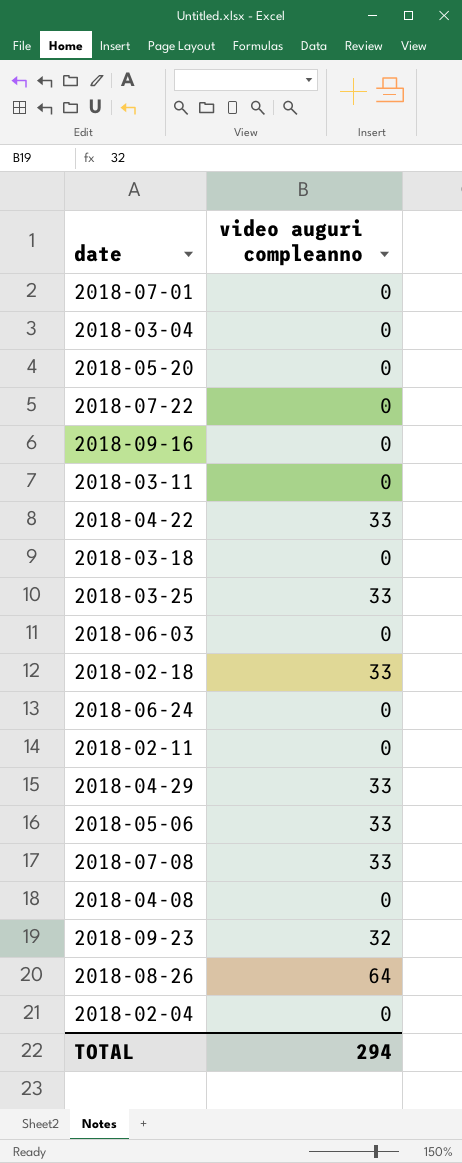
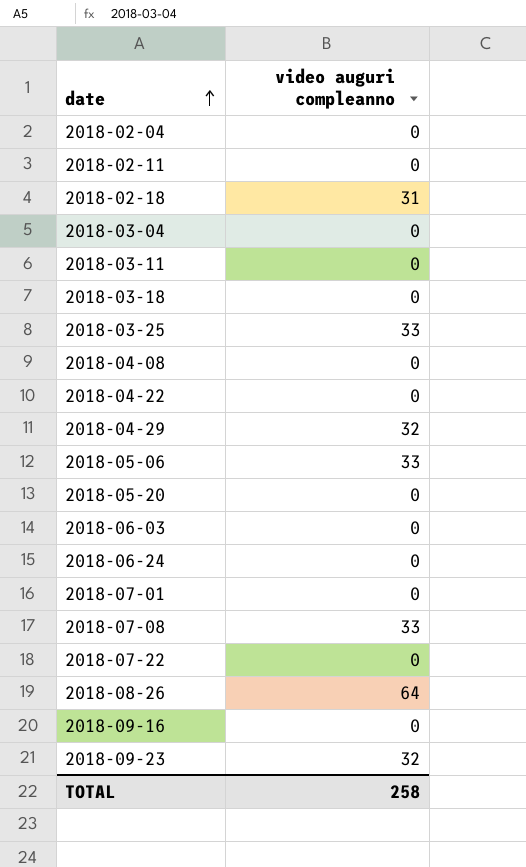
row order: none -> date ascending
2018-02-18 | video auguri compleanno: 33 -> 31
2018-04-22 | video auguri compleanno: 33 -> 0
2018-04-29 | video auguri compleanno: 33 -> 32
TOTAL | video auguri compleanno: 294 -> 258

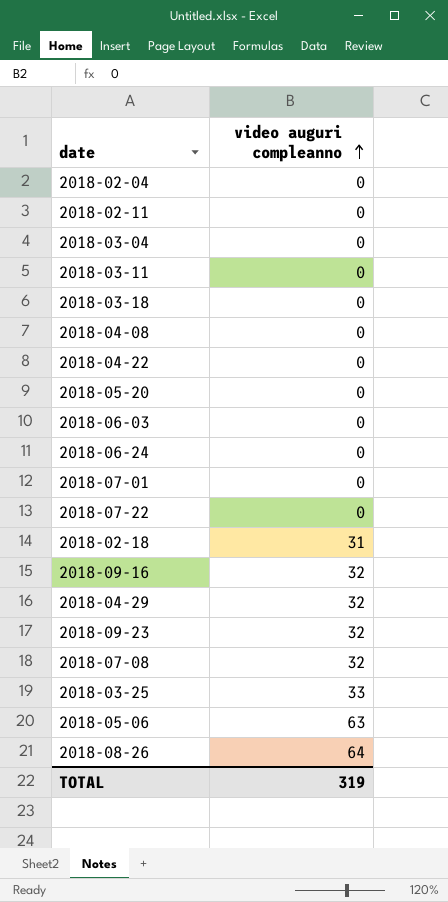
row order: date ascending -> video auguri compleanno ascending
2018-09-16 | video auguri compleanno: 0 -> 32
2018-07-08 | video auguri compleanno: 33 -> 32
2018-05-06 | video auguri compleanno: 33 -> 63
TOTAL | video auguri compleanno: 258 -> 319

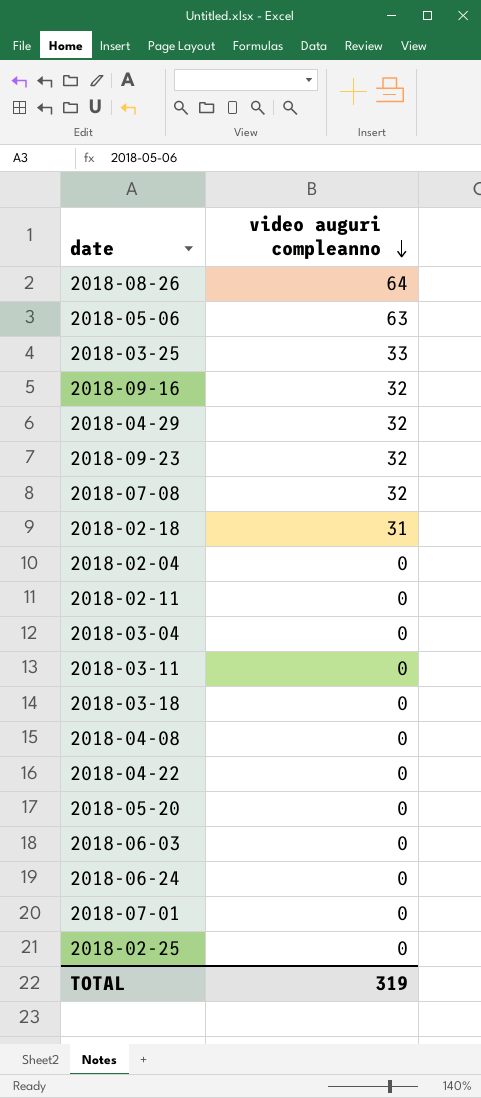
row order: video auguri compleanno ascending -> video auguri compleanno descending
row 2018-07-22: 0 -> none
row 2018-02-25: none -> 0

